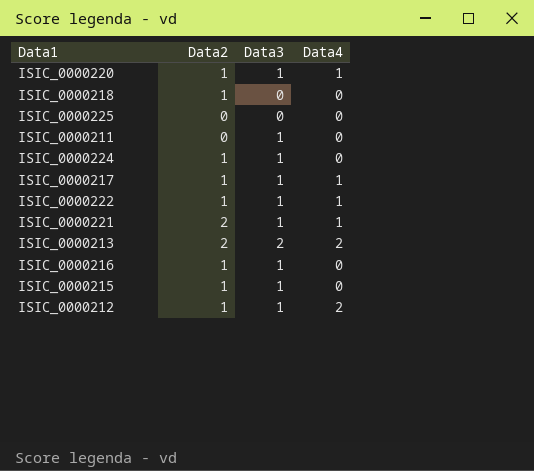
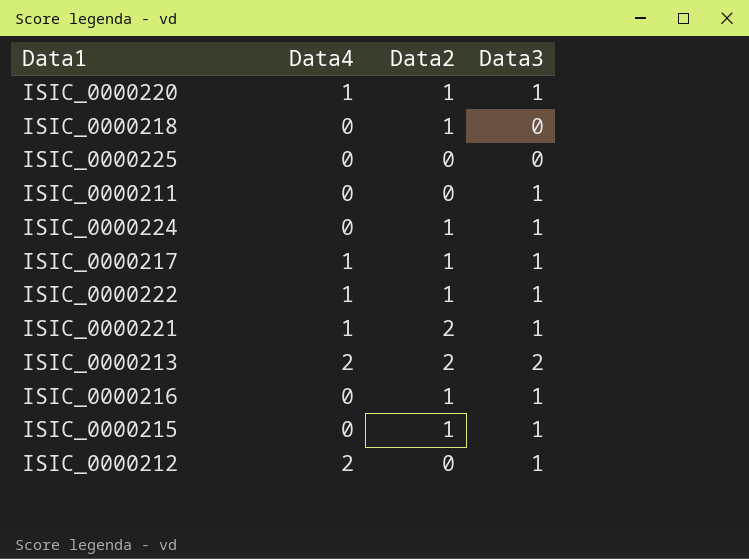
column Data4 | position: 4 -> 2
ISIC_0000212 | Data2: 1 -> 0

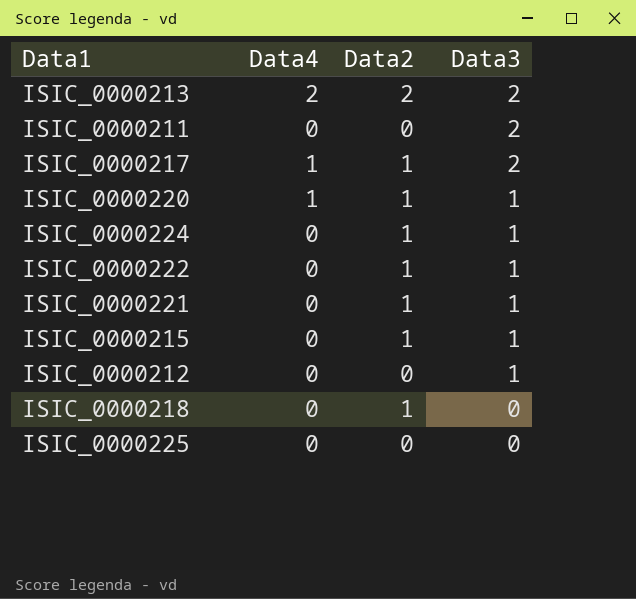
row order: none -> Data3 descending
row ISIC_0000216: 0 | 1 | 1 -> none
ISIC_0000211 | Data3: 1 -> 2
ISIC_0000217 | Data3: 1 -> 2
ISIC_0000222 | Data4: 1 -> 0
ISIC_0000221 | Data4: 1 -> 0
ISIC_0000221 | Data2: 2 -> 1
ISIC_0000212 | Data4: 2 -> 0

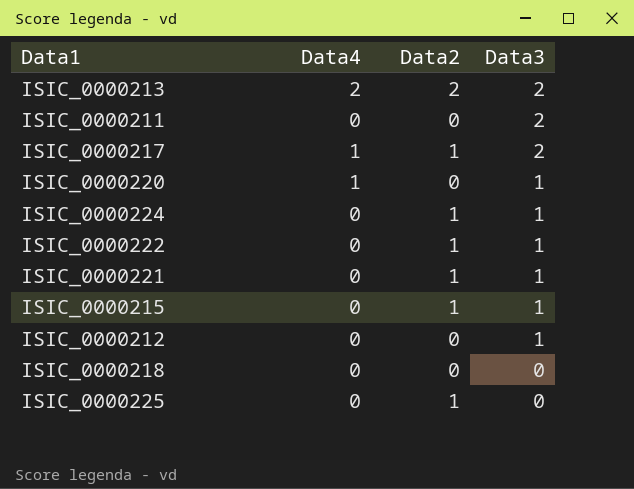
ISIC_0000220 | Data2: 1 -> 0
ISIC_0000218 | Data2: 1 -> 0
ISIC_0000225 | Data2: 0 -> 1

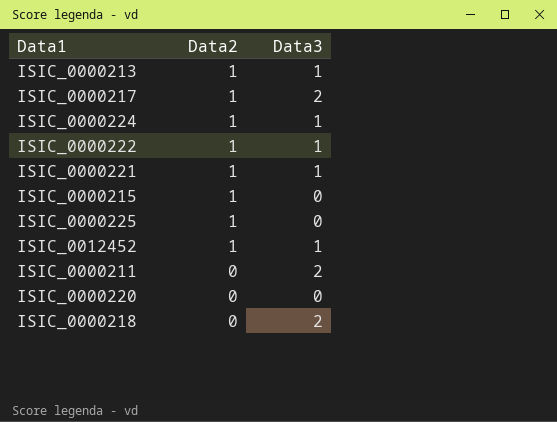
row order: Data3 descending -> Data2 descending
column Data4 | position: 2 -> none
row ISIC_0000212: 0 | 0 | 1 -> none
ISIC_0000213 | Data2: 2 -> 1
ISIC_0000213 | Data3: 2 -> 1
ISIC_0000215 | Data3: 1 -> 0
row ISIC_0012452: none -> 1 | 1
ISIC_0000220 | Data3: 1 -> 0
ISIC_0000218 | Data3: 0 -> 2

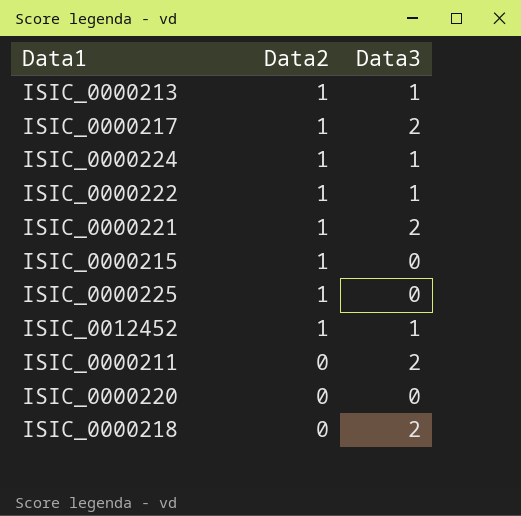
ISIC_0000221 | Data3: 1 -> 2

